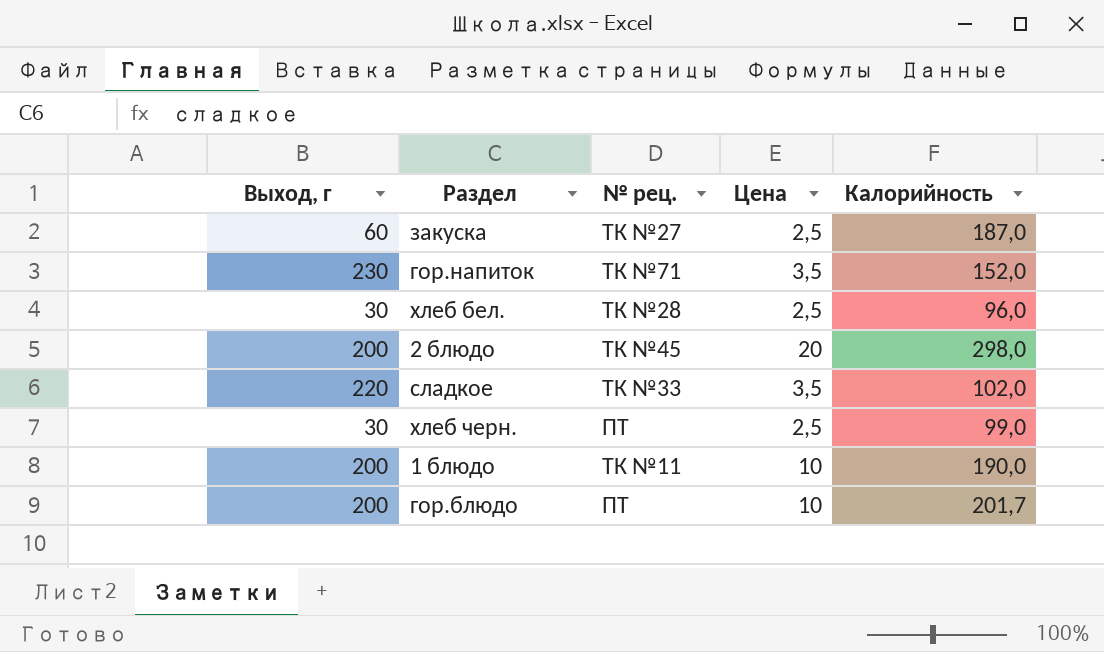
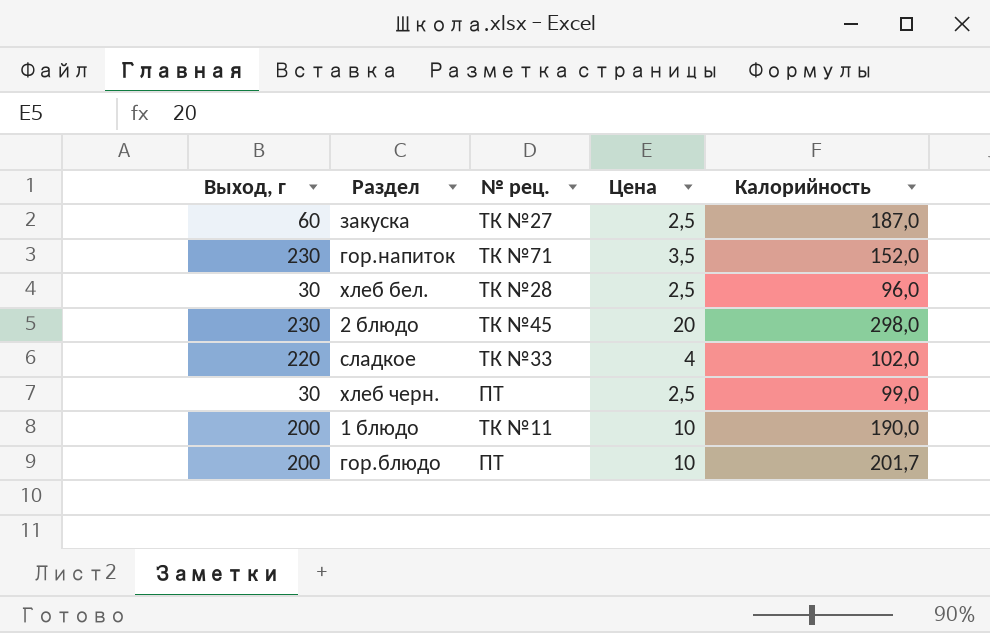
2 блюдо | Выход, г: 200 -> 230
сладкое | Цена: 3,5 -> 4

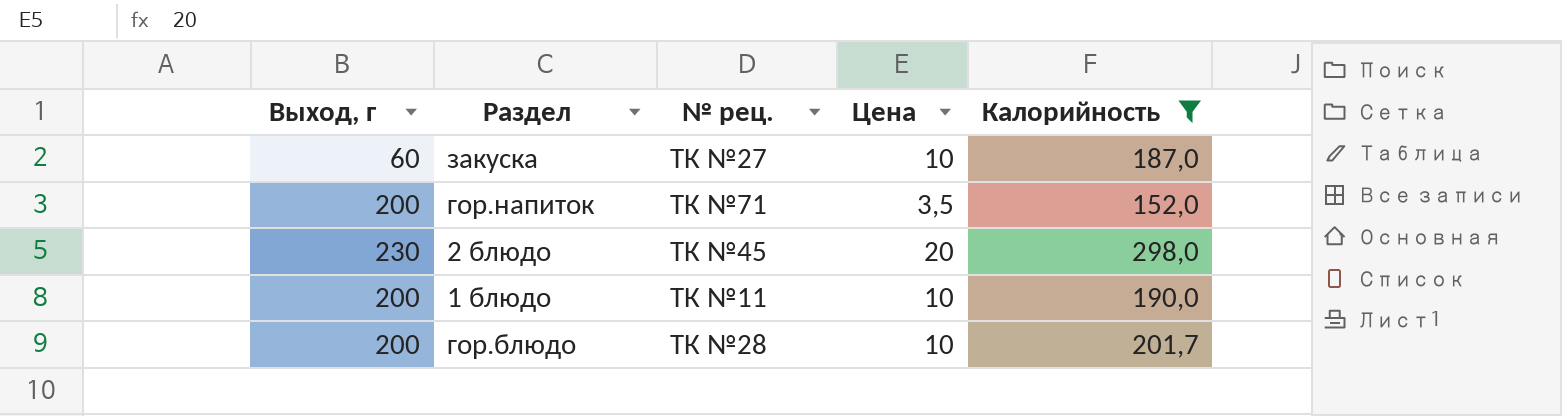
filter: none -> Калорийность >= 152,0
закуска | Цена: 2,5 -> 10
гор.напиток | Выход, г: 230 -> 200
гор.блюдо | № рец.: ПТ -> ТК №28

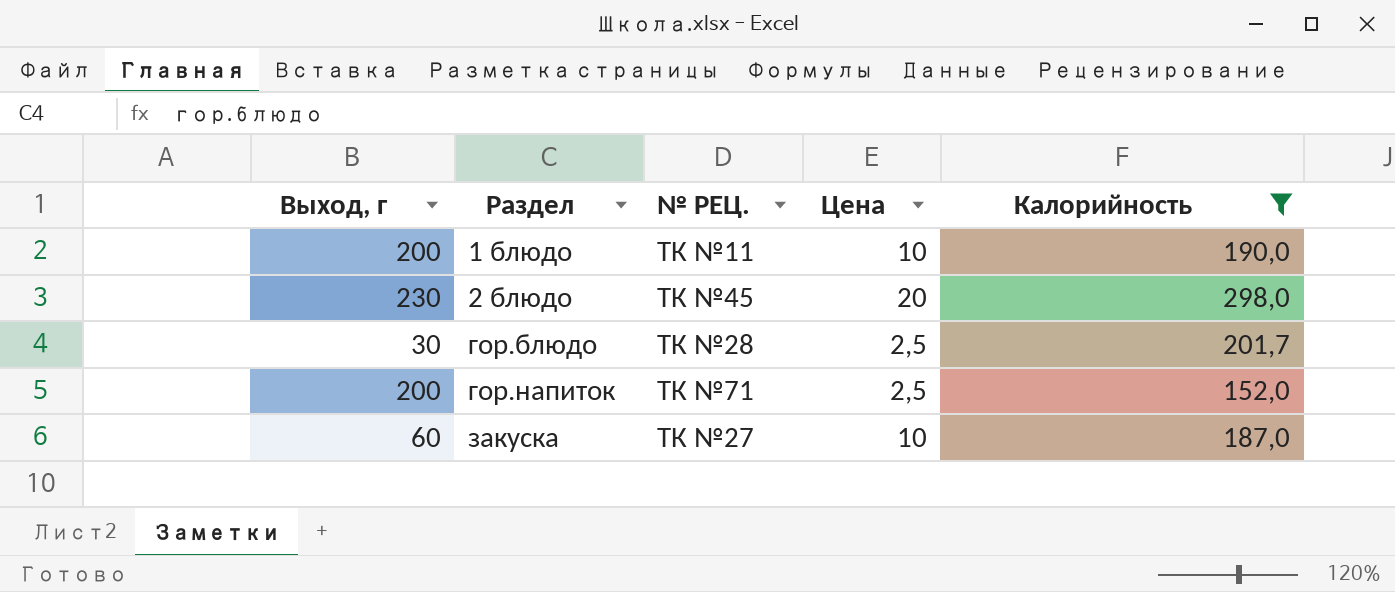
row order: none -> Раздел ascending
column name: № рец. -> № РЕЦ.
гор.блюдо | Выход, г: 200 -> 30
гор.блюдо | Цена: 10 -> 2,5
гор.напиток | Цена: 3,5 -> 2,5

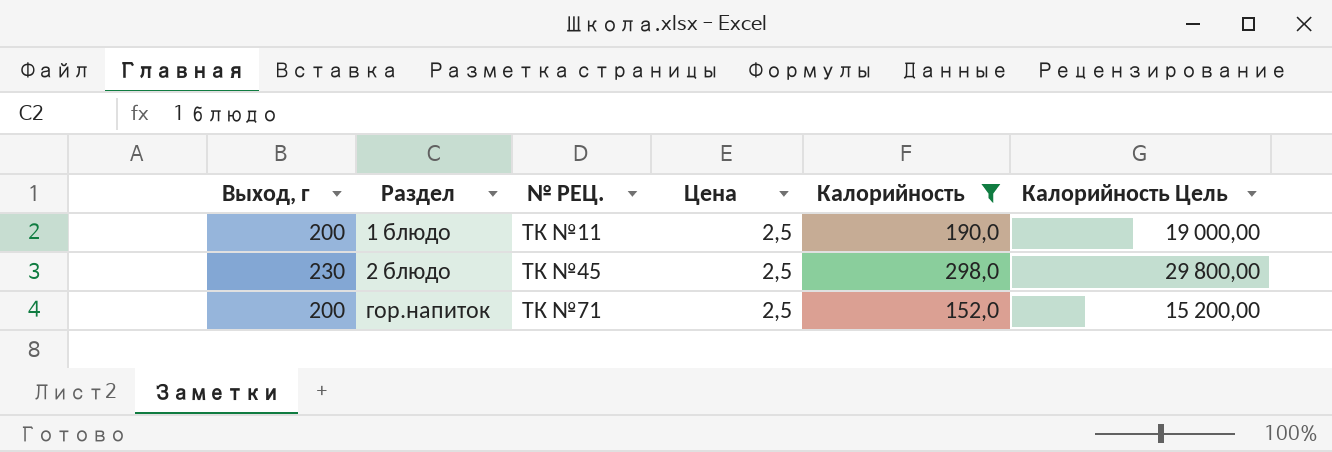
column Калорийность Цель | formula: none -> [Калорийность] * 100
row гор.блюдо: 30 | ТК №28 | 2,5 | 201,7 -> none
row закуска: 60 | ТК №27 | 10 | 187,0 -> none
1 блюдо | Цена: 10 -> 2,5
2 блюдо | Цена: 20 -> 2,5

